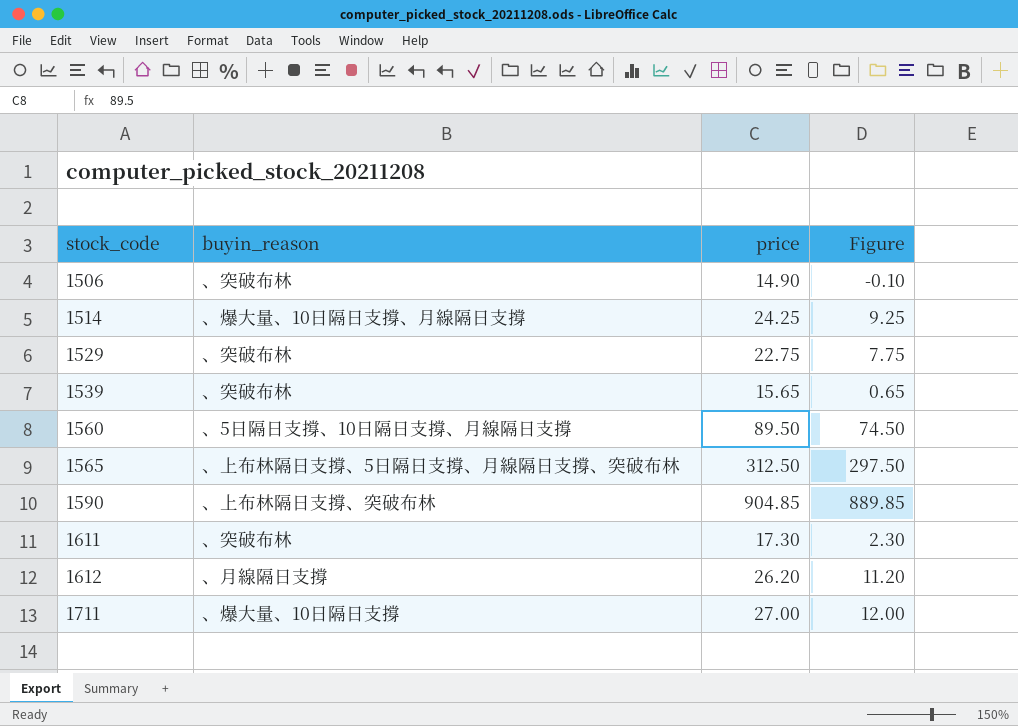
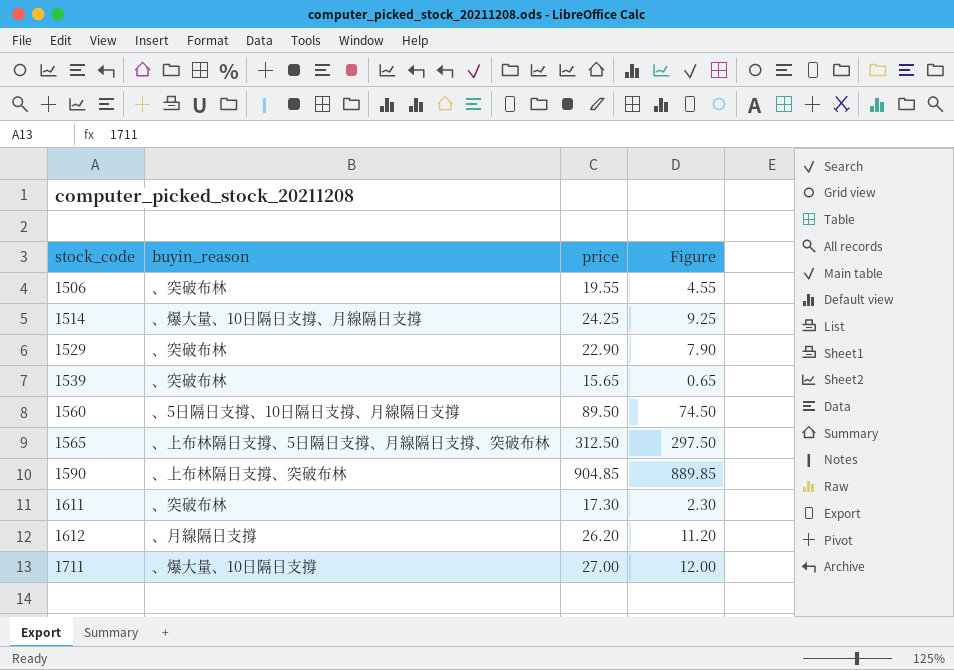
1506 | price: 14.90 -> 19.55
1506 | Figure: -0.10 -> 4.55
1529 | price: 22.75 -> 22.90
1529 | Figure: 7.75 -> 7.90

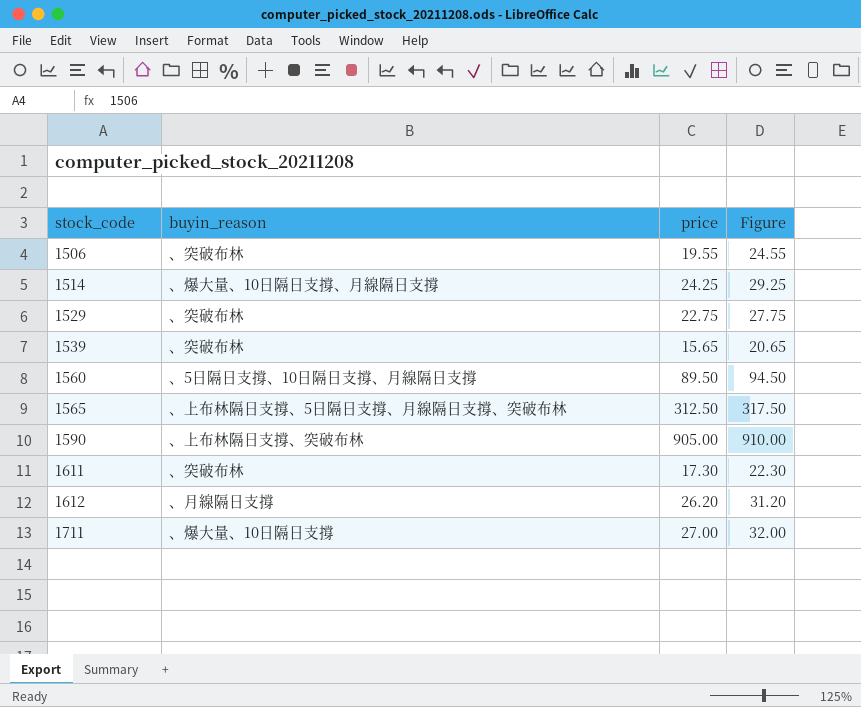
column Figure | formula: [price] - 15 -> [price] + 5
1529 | price: 22.90 -> 22.75
1590 | price: 904.85 -> 905.00

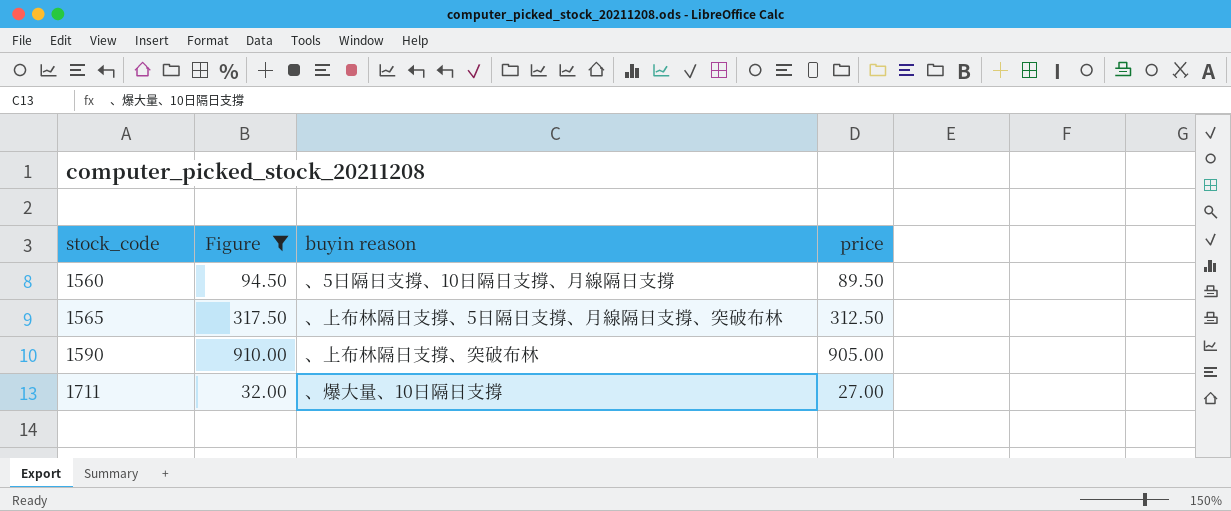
filter: none -> Figure >= 32.00
column Figure | position: 4 -> 2
column name: buyin_reason -> buyin reason

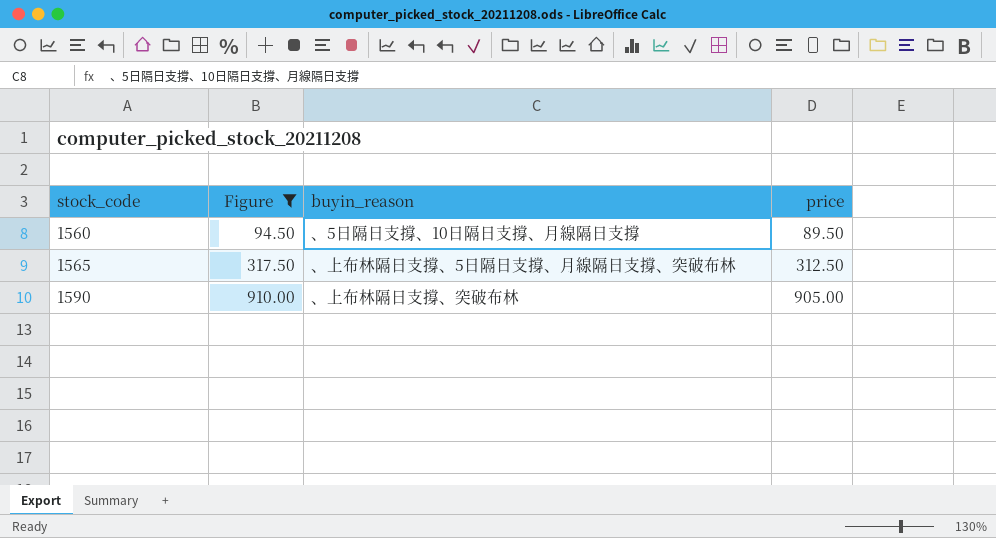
column name: buyin reason -> buyin_reason
row 1711: 32.00 | 、爆大量、10日隔日支撐 | 27.00 -> none

